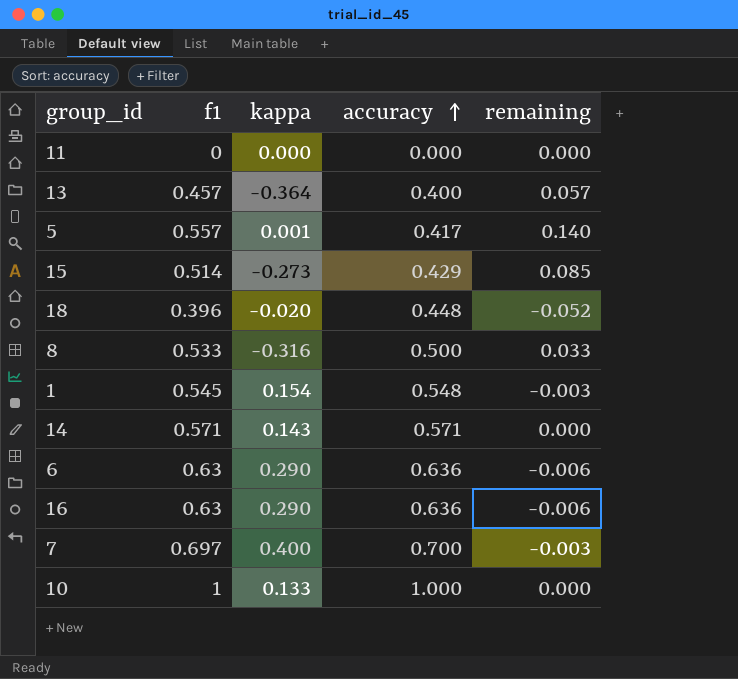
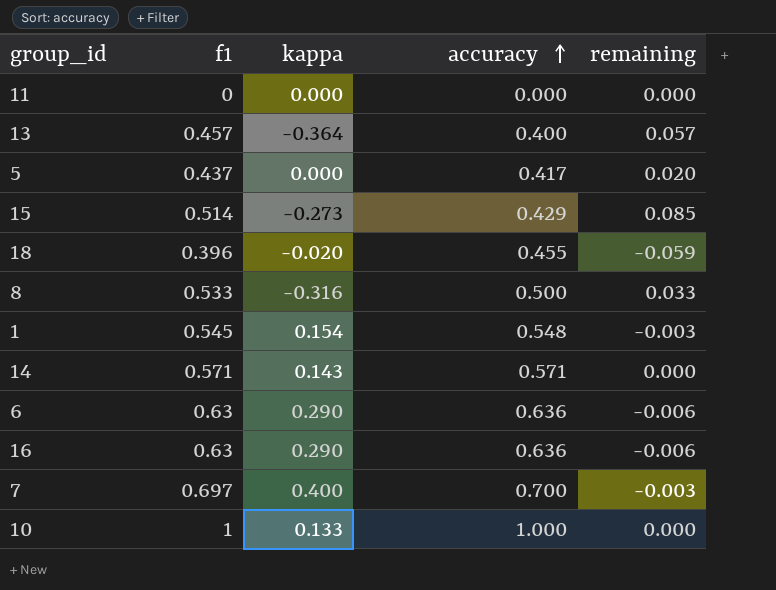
5 | f1: 0.557 -> 0.437
5 | kappa: 0.001 -> 0.000
5 | remaining: 0.140 -> 0.020
18 | accuracy: 0.448 -> 0.455
18 | remaining: -0.052 -> -0.059

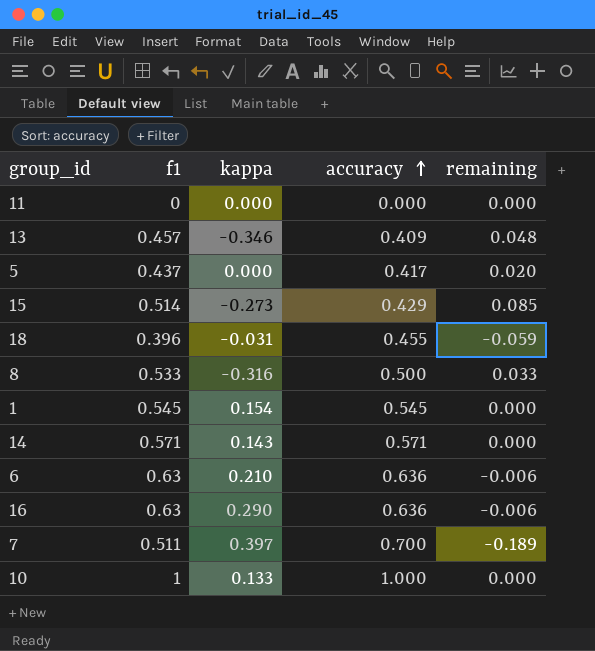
13 | kappa: -0.364 -> -0.346
13 | accuracy: 0.400 -> 0.409
13 | remaining: 0.057 -> 0.048
18 | kappa: -0.020 -> -0.031
1 | accuracy: 0.548 -> 0.545
1 | remaining: -0.003 -> 0.000
6 | kappa: 0.290 -> 0.210
7 | f1: 0.697 -> 0.511
7 | kappa: 0.400 -> 0.397
7 | remaining: -0.003 -> -0.189

